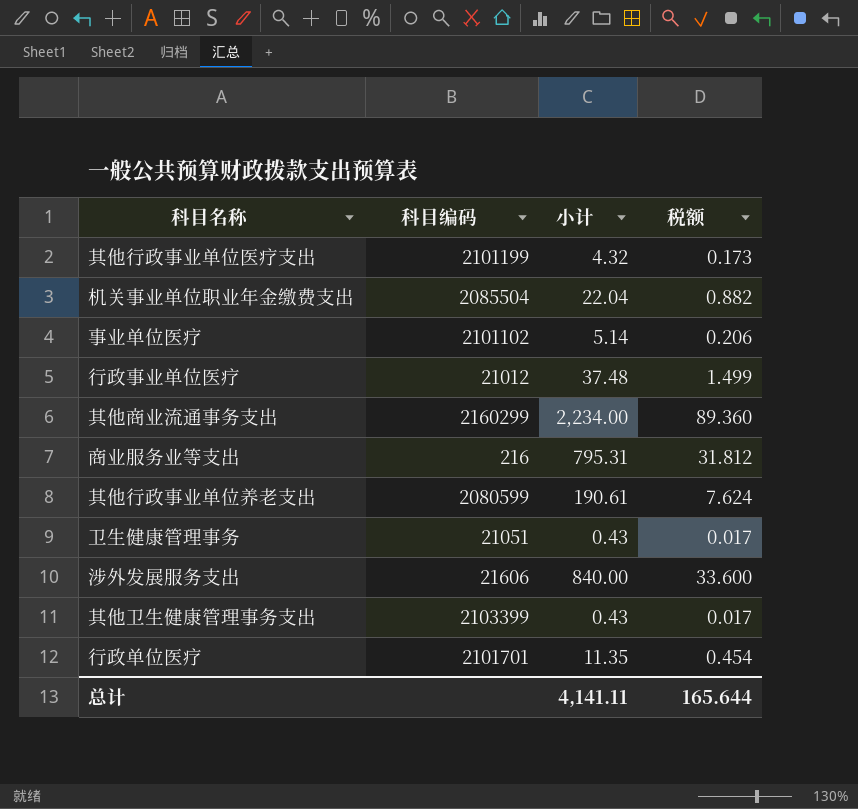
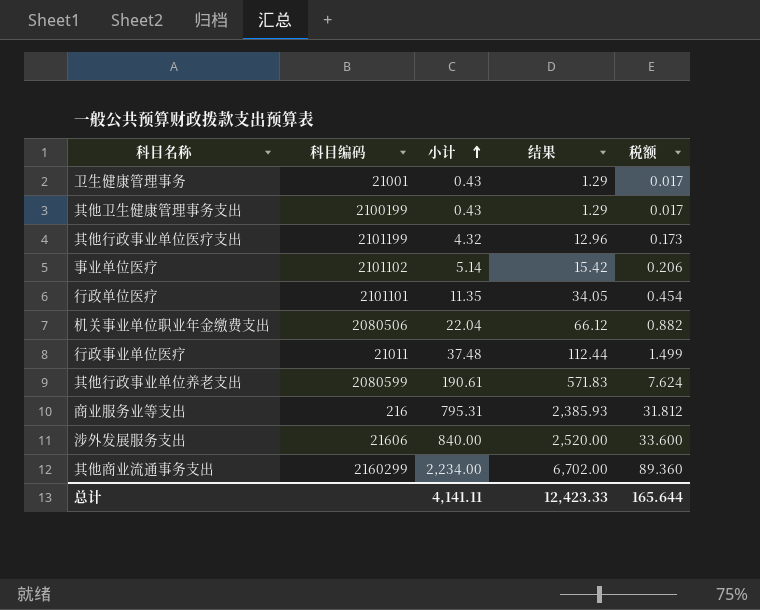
row order: none -> 小计 ascending
column 结果 | formula: none -> [小计] * 3
卫生健康管理事务 | 科目编码: 21051 -> 21001
其他卫生健康管理事务支出 | 科目编码: 2103399 -> 2100199
行政单位医疗 | 科目编码: 2101701 -> 2101101
机关事业单位职业年金缴费支出 | 科目编码: 2085504 -> 2080506
行政事业单位医疗 | 科目编码: 21012 -> 21011

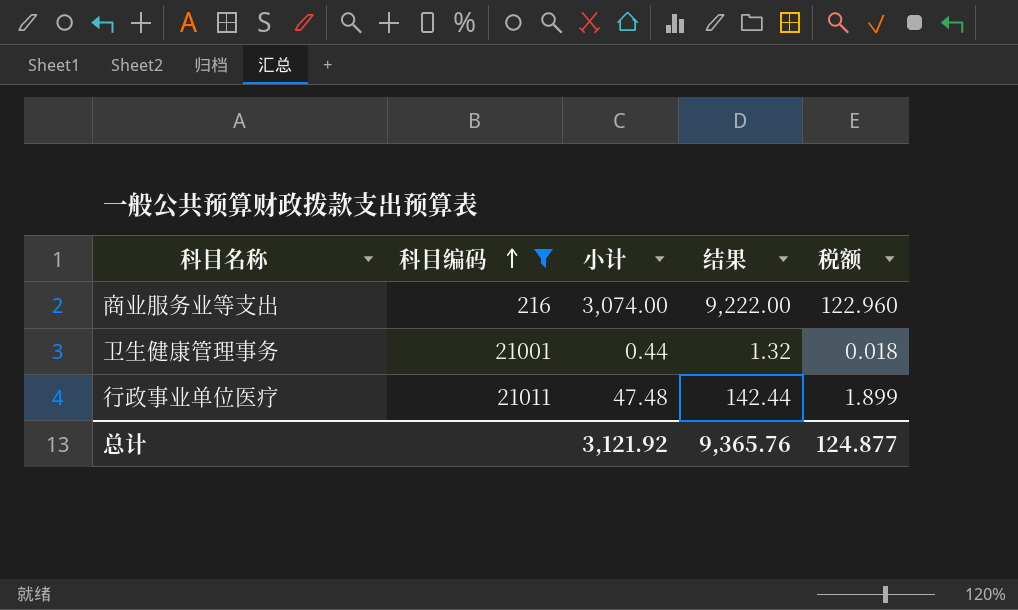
filter: none -> 科目编码 <= 21011
row order: 小计 ascending -> 科目编码 ascending
商业服务业等支出 | 小计: 795.31 -> 3,074.00
商业服务业等支出 | 结果: 2,385.93 -> 9,222.00
商业服务业等支出 | 税额: 31.812 -> 122.960
卫生健康管理事务 | 小计: 0.43 -> 0.44
卫生健康管理事务 | 结果: 1.29 -> 1.32
卫生健康管理事务 | 税额: 0.017 -> 0.018
行政事业单位医疗 | 小计: 37.48 -> 47.48
行政事业单位医疗 | 结果: 112.44 -> 142.44
行政事业单位医疗 | 税额: 1.499 -> 1.899
总计 | 小计: 4,141.11 -> 3,121.92
总计 | 结果: 12,423.33 -> 9,365.76
总计 | 税额: 165.644 -> 124.877

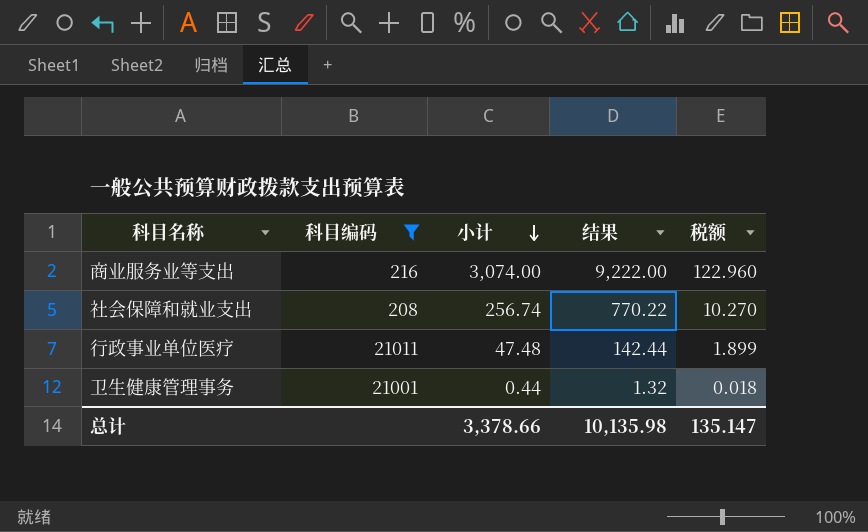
row order: 科目编码 ascending -> 小计 descending
row 社会保障和就业支出: none -> 208 | 256.74 | 770.22 | 10.270
总计 | 小计: 3,121.92 -> 3,378.66
总计 | 结果: 9,365.76 -> 10,135.98
总计 | 税额: 124.877 -> 135.147

